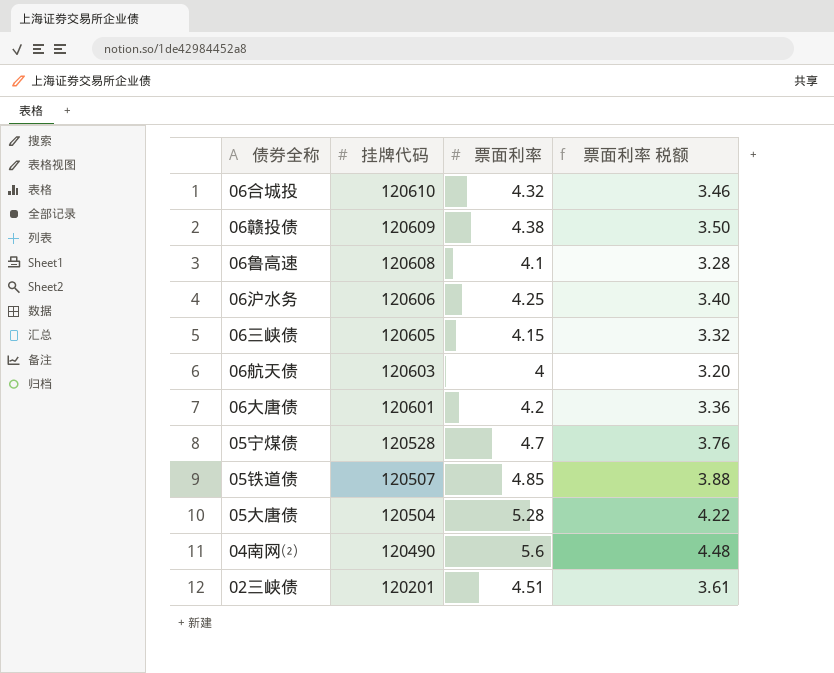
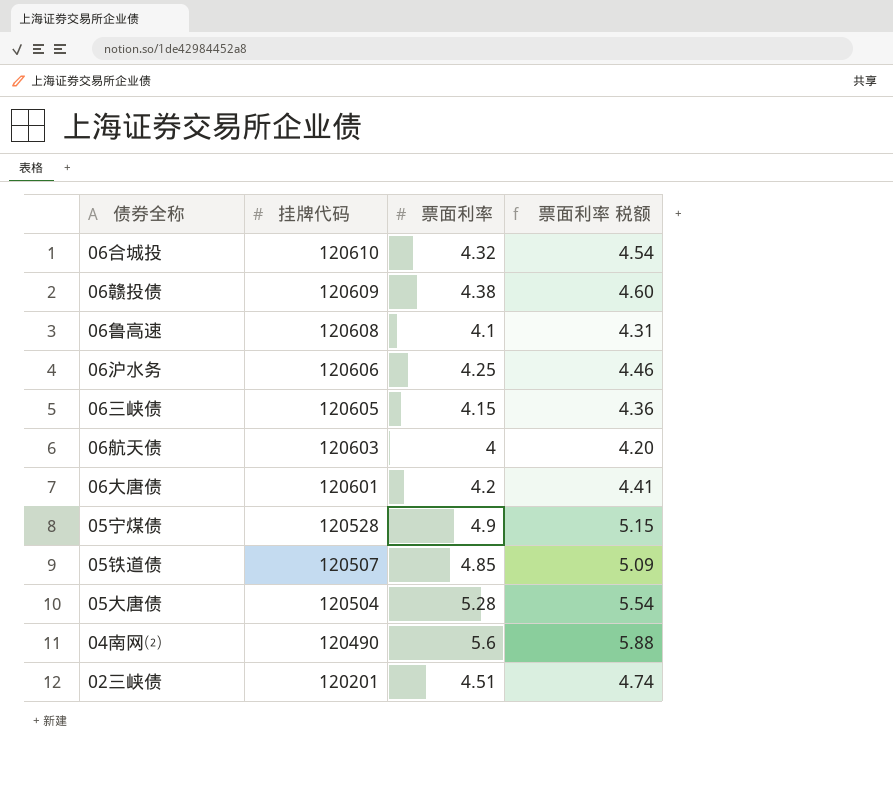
column 票面利率 税额 | formula: [票面利率] * 0.8 -> [票面利率] * 1.05
05宁煤债 | 票面利率: 4.7 -> 4.9

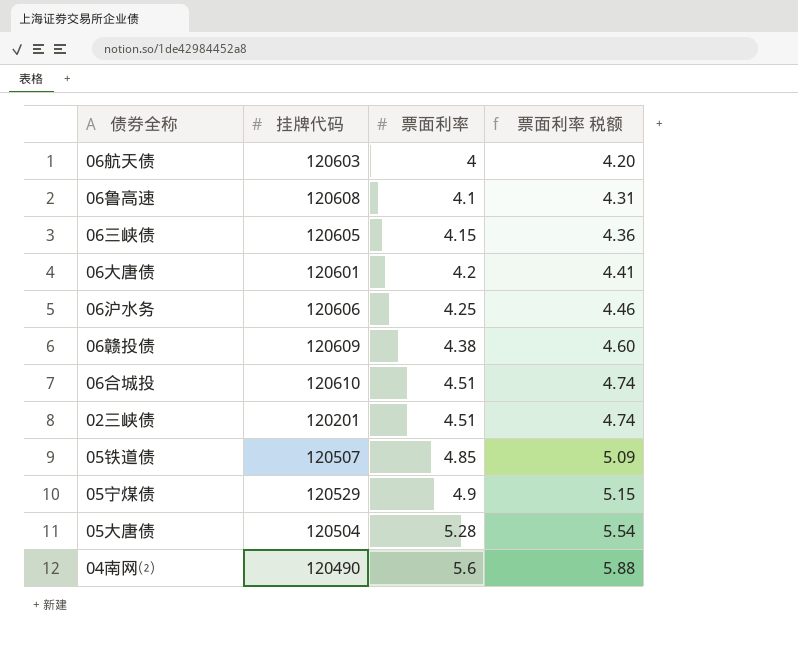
row order: 挂牌代码 descending -> 票面利率 ascending
06合城投 | 票面利率: 4.32 -> 4.51
06合城投 | 票面利率 税额: 4.54 -> 4.74
05宁煤债 | 挂牌代码: 120528 -> 120529

